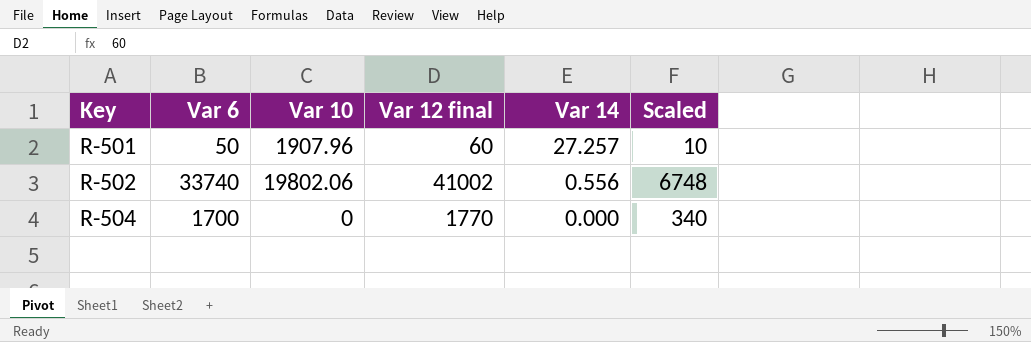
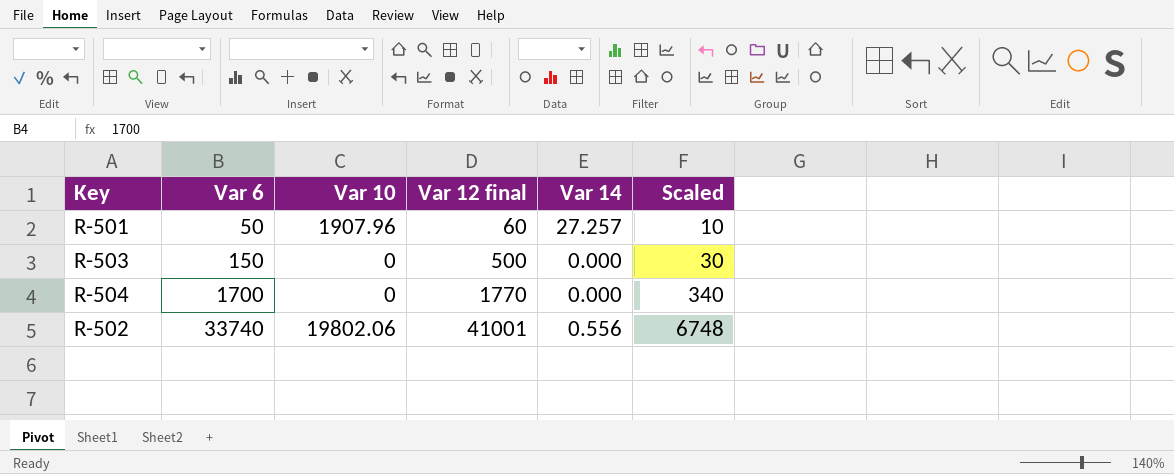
row order: Key ascending -> Var 6 ascending
row R-503: none -> 150 | 0 | 500 | 0.000 | 30
R-502 | Var 12 final: 41002 -> 41001

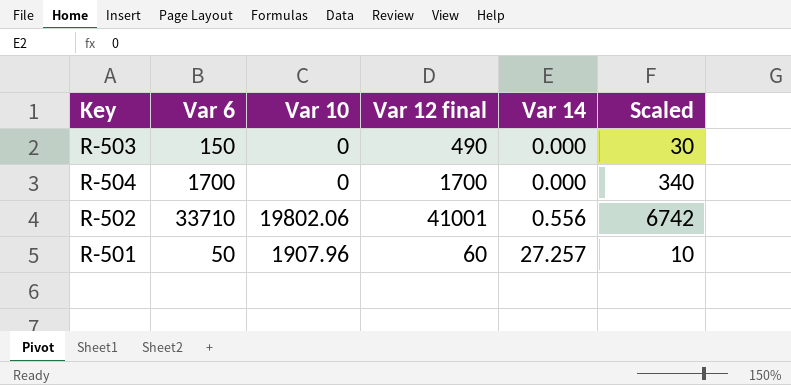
row order: Var 6 ascending -> Var 14 ascending
R-503 | Var 12 final: 500 -> 490
R-504 | Var 12 final: 1770 -> 1700
R-502 | Var 6: 33740 -> 33710
R-502 | Scaled: 6748 -> 6742

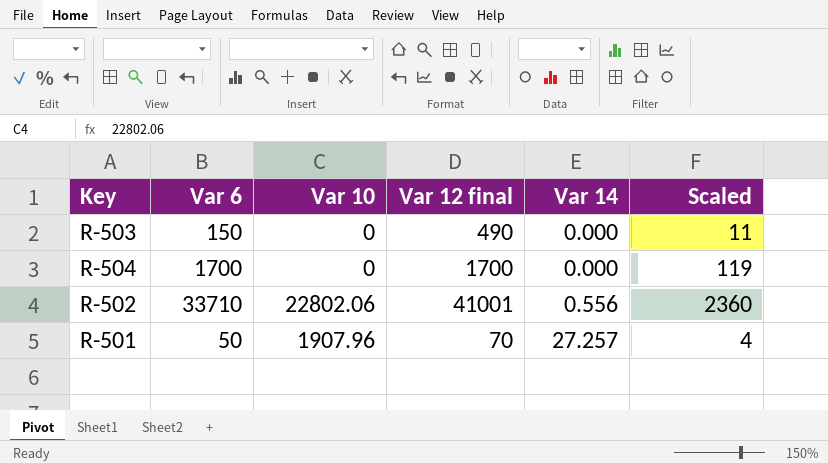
column Scaled | formula: [Var 6] * 0.2 -> [Var 6] * 0.07
R-502 | Var 10: 19802.06 -> 22802.06
R-501 | Var 12 final: 60 -> 70

